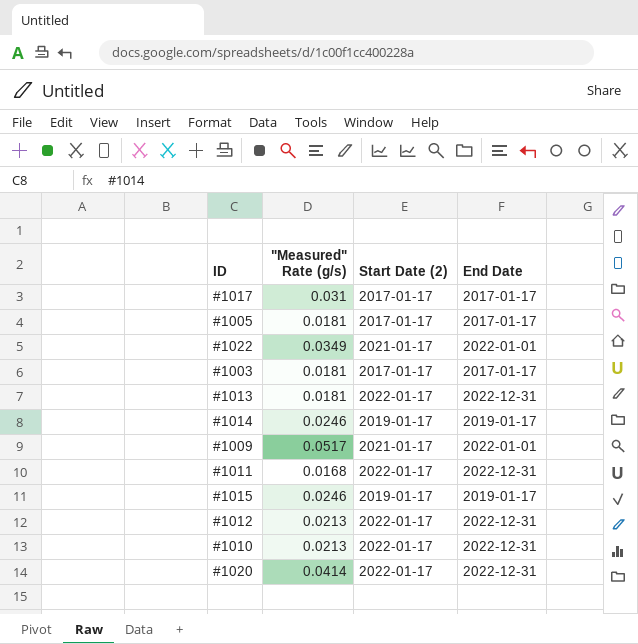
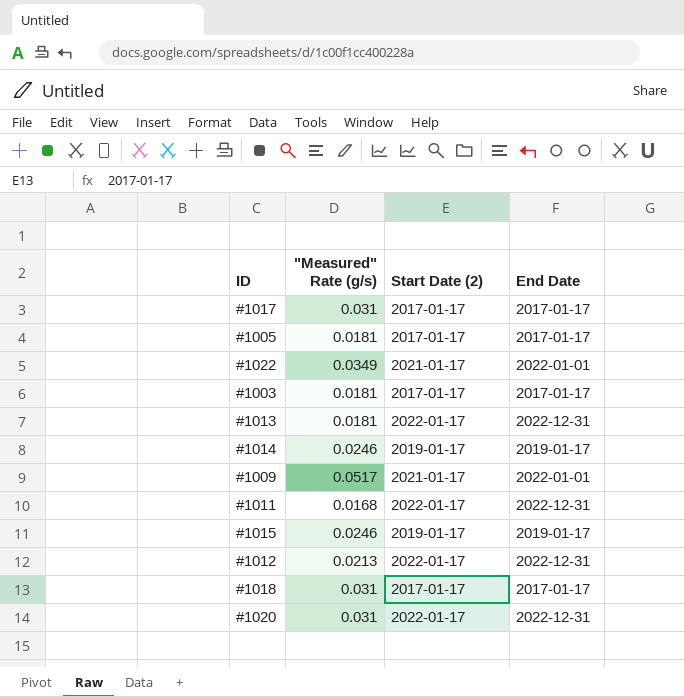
row #1010: 0.0213 | 2022-01-17 | 2022-12-31 -> none
row #1018: none -> 0.031 | 2017-01-17 | 2017-01-17
#1020 | "Measured" Rate (g/s): 0.0414 -> 0.031

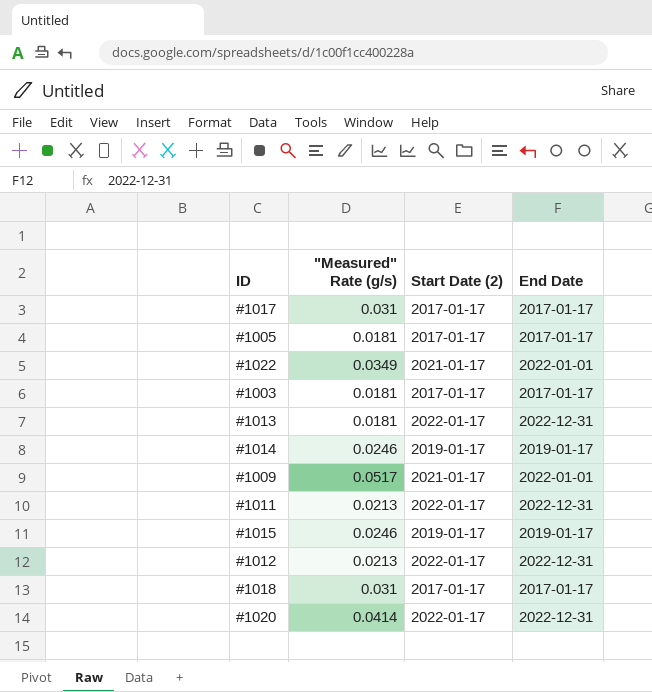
#1011 | "Measured" Rate (g/s): 0.0168 -> 0.0213
#1020 | "Measured" Rate (g/s): 0.031 -> 0.0414

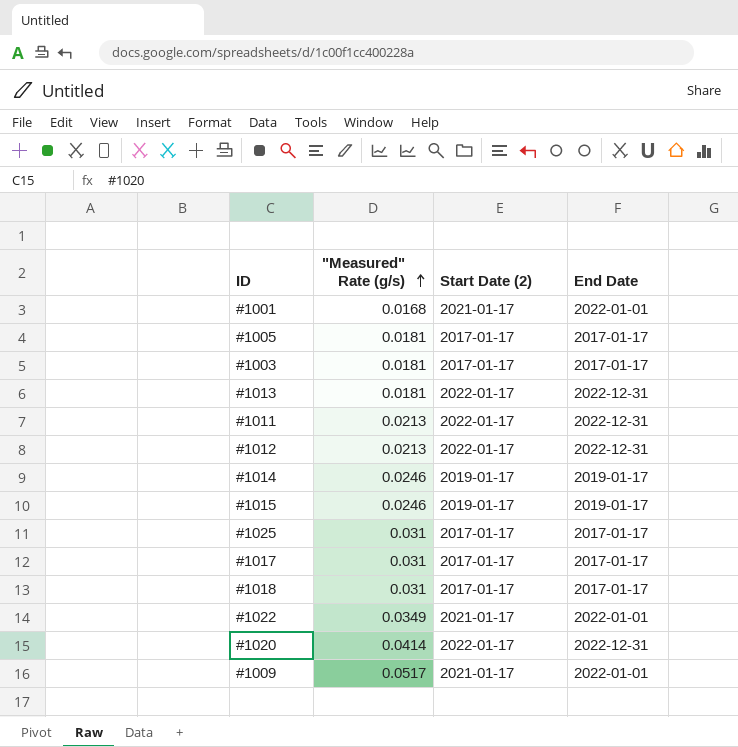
row order: none -> "Measured" Rate (g/s) ascending
row #1001: none -> 0.0168 | 2021-01-17 | 2022-01-01
row #1025: none -> 0.031 | 2017-01-17 | 2017-01-17

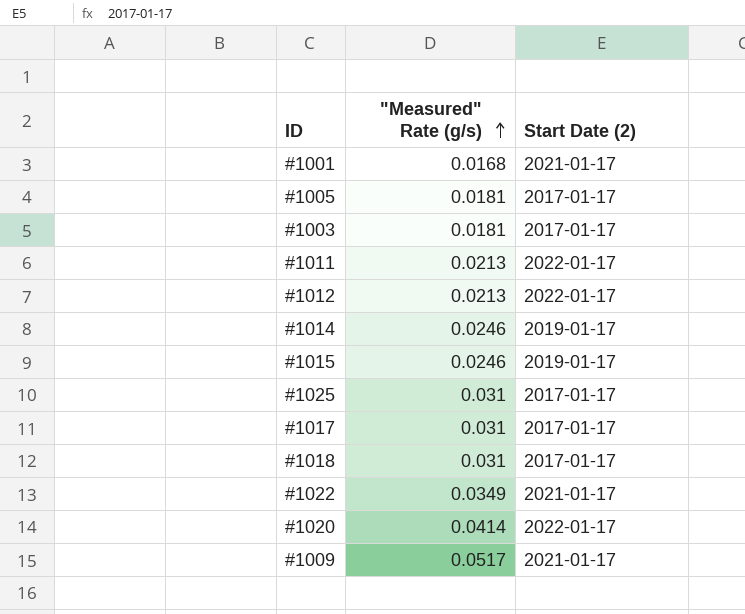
column End Date | position: 4 -> none
row #1013: 0.0181 | 2022-01-17 | 2022-12-31 -> none

